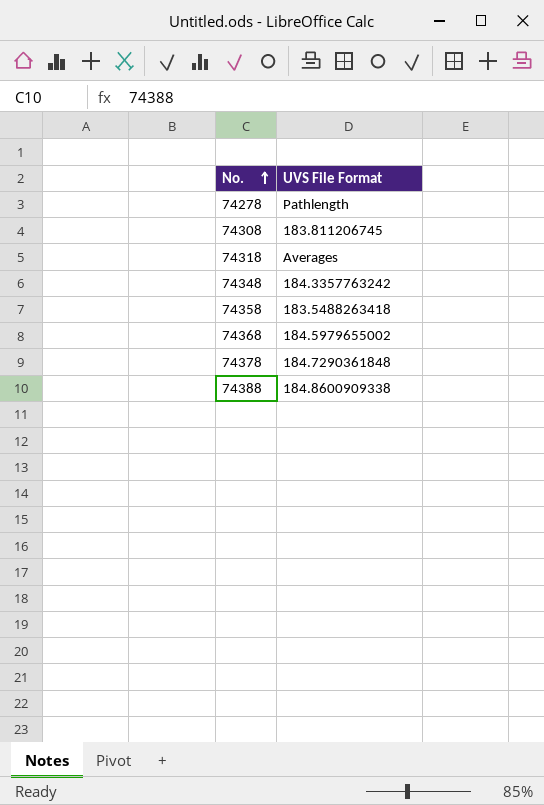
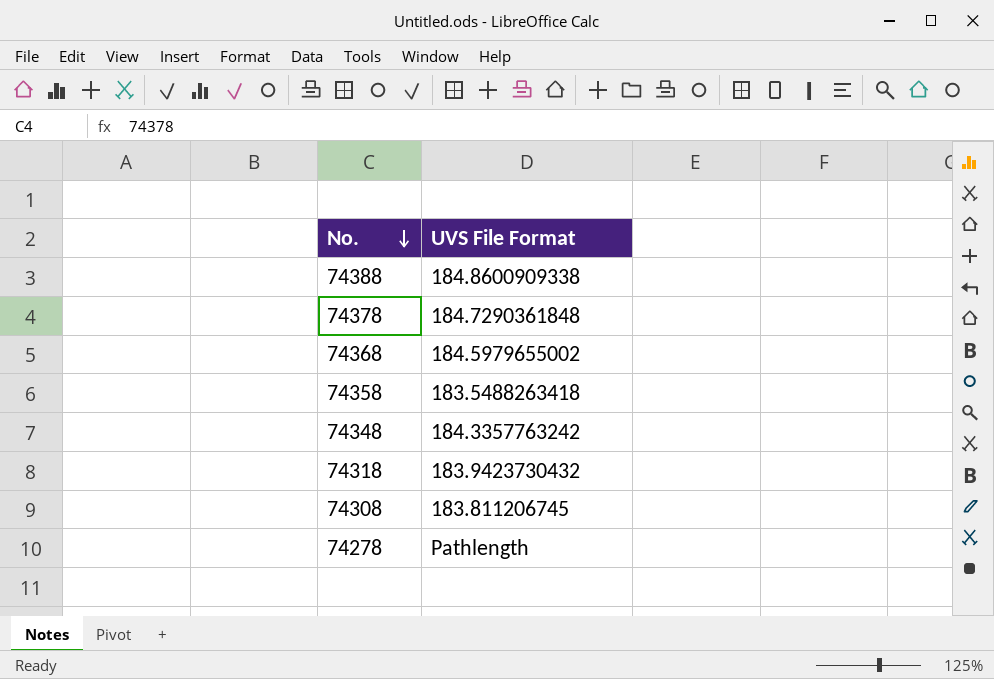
row order: No. ascending -> No. descending
74318 | UVS File Format: Averages -> 183.9423730432

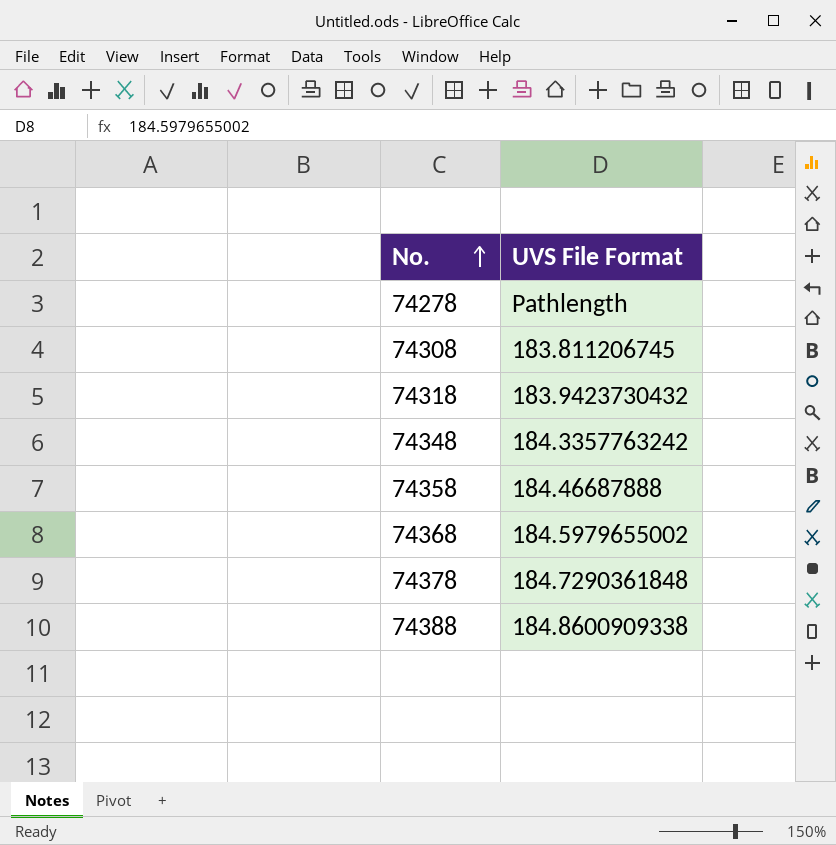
row order: No. descending -> No. ascending
74358 | UVS File Format: 183.5488263418 -> 184.46687888

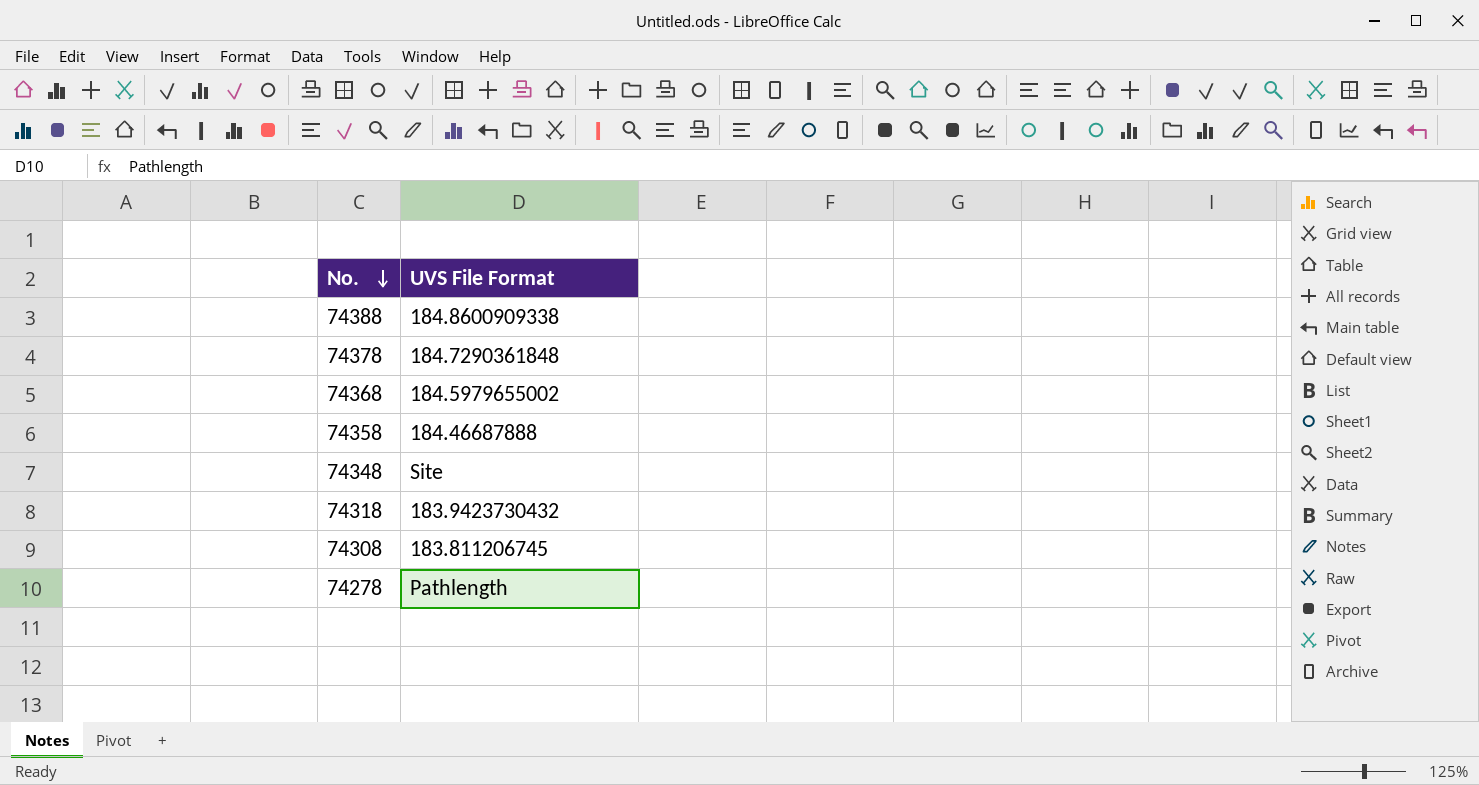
row order: No. ascending -> No. descending
74348 | UVS File Format: 184.3357763242 -> Site

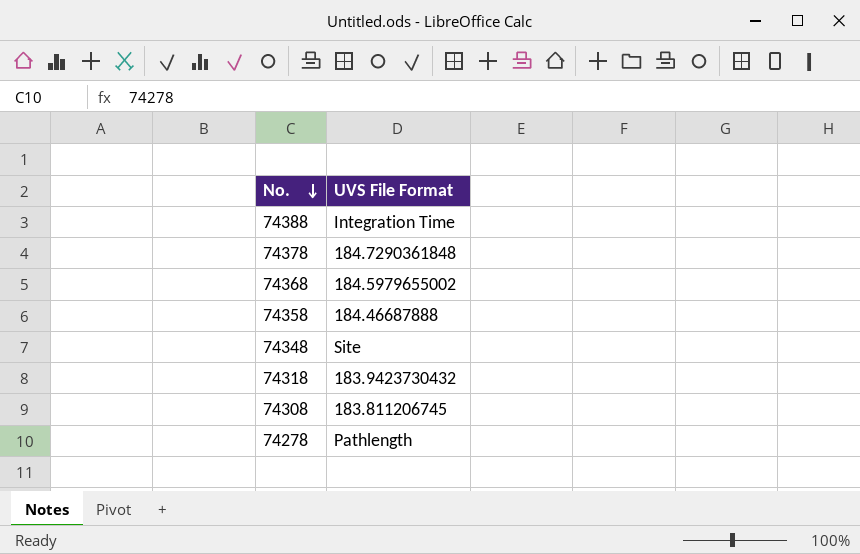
74388 | UVS File Format: 184.8600909338 -> Integration Time

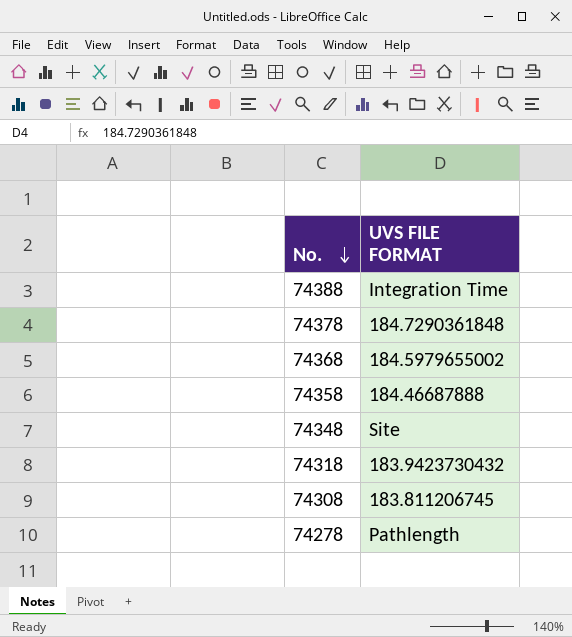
column name: UVS File Format -> UVS FILE FORMAT

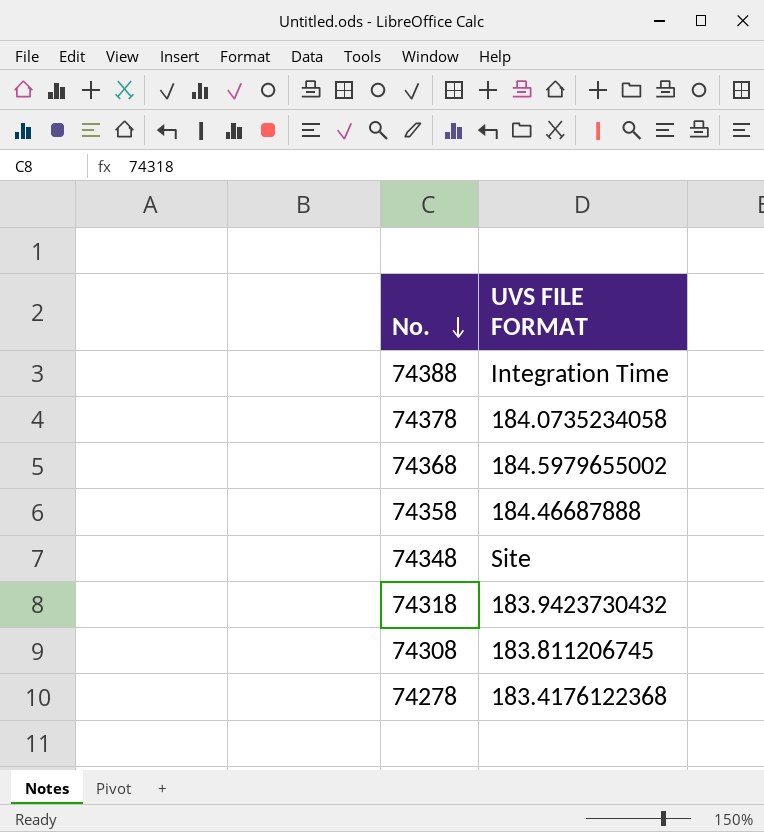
74378 | UVS FILE FORMAT: 184.7290361848 -> 184.0735234058
74278 | UVS FILE FORMAT: Pathlength -> 183.4176122368

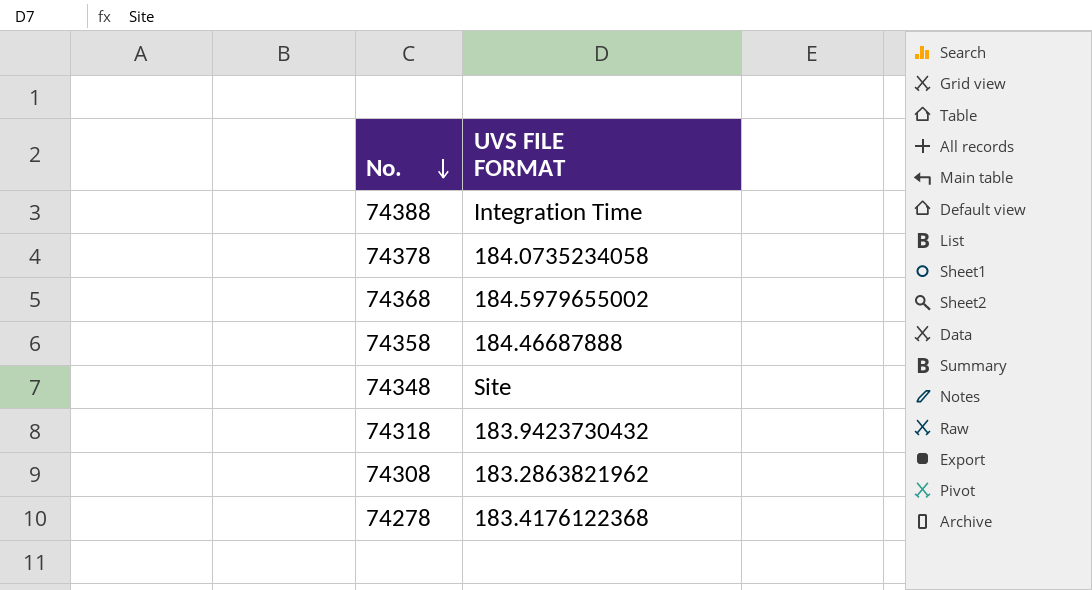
74308 | UVS FILE FORMAT: 183.811206745 -> 183.2863821962

